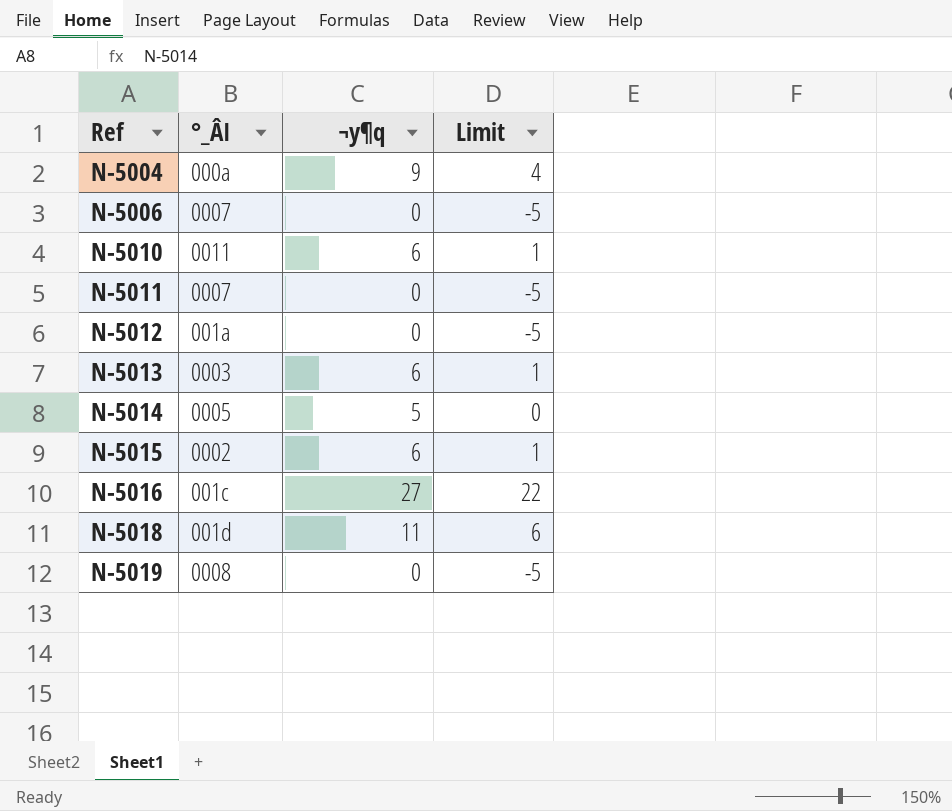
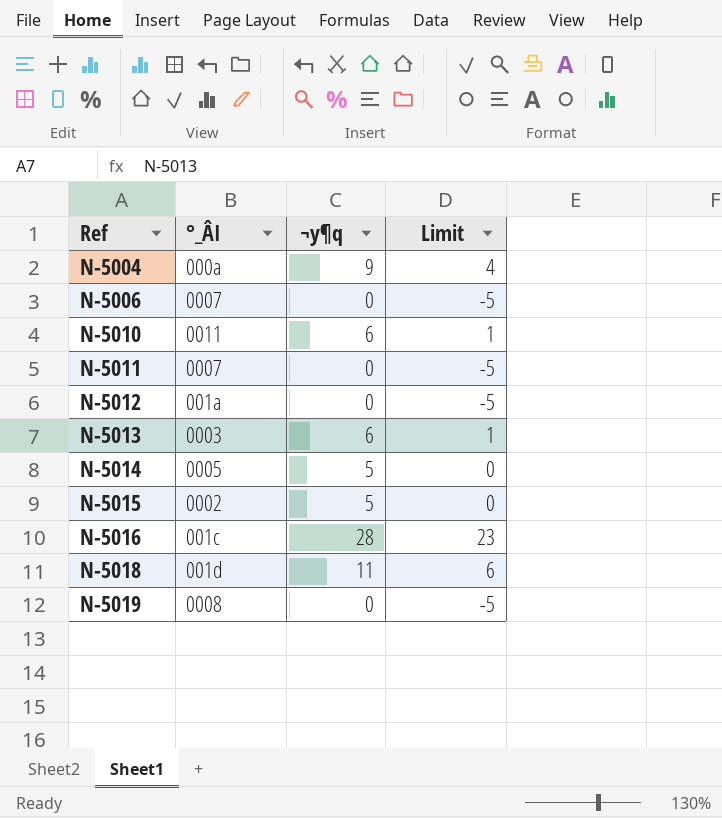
N-5015 | ¬y¶q: 6 -> 5
N-5015 | Limit: 1 -> 0
N-5016 | ¬y¶q: 27 -> 28
N-5016 | Limit: 22 -> 23

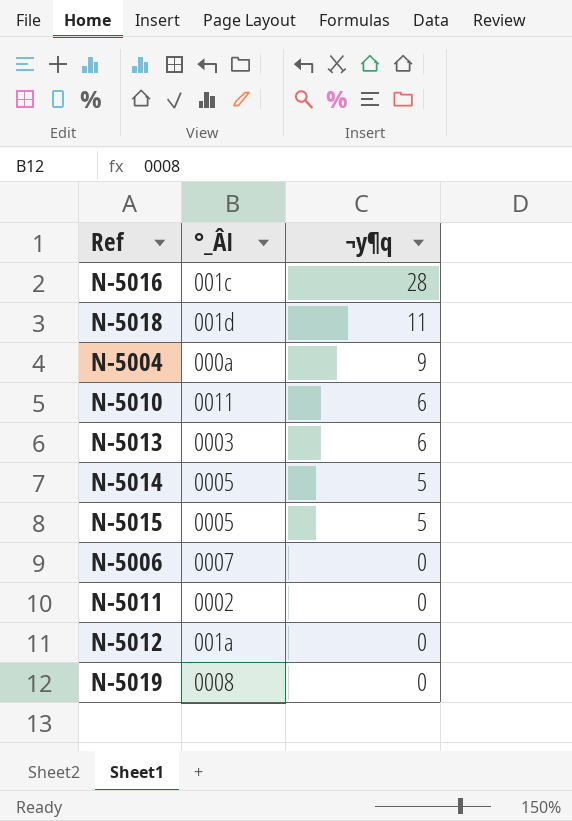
row order: Ref ascending -> ¬y¶q descending
column Limit | formula: [¬y¶q] - 5 -> none
N-5015 | °_ÂI: 0002 -> 0005
N-5011 | °_ÂI: 0007 -> 0002

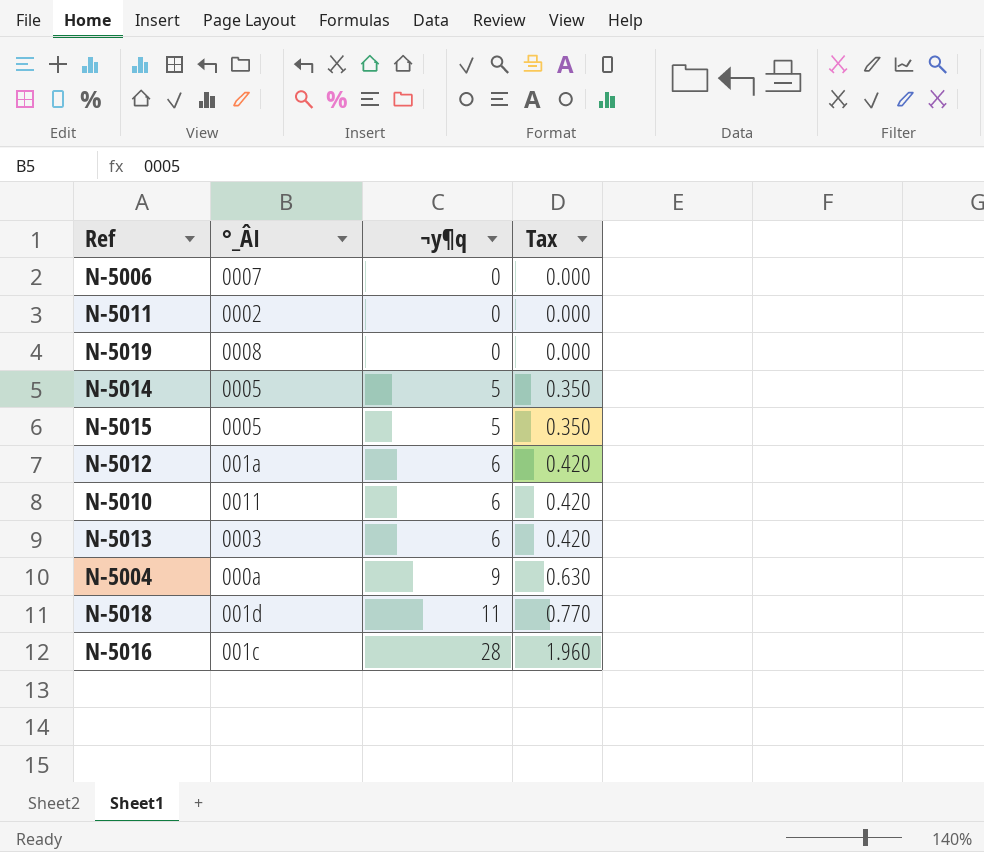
row order: ¬y¶q descending -> ¬y¶q ascending
column Tax | formula: none -> [¬y¶q] * 0.07
N-5012 | ¬y¶q: 0 -> 6

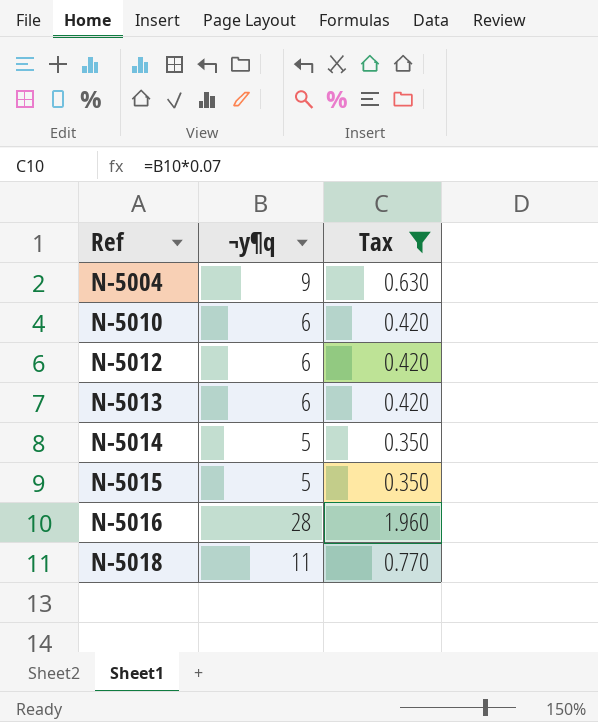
filter: none -> Tax != 0.000
row order: ¬y¶q ascending -> Ref ascending
column °_ÂI | position: 2 -> none

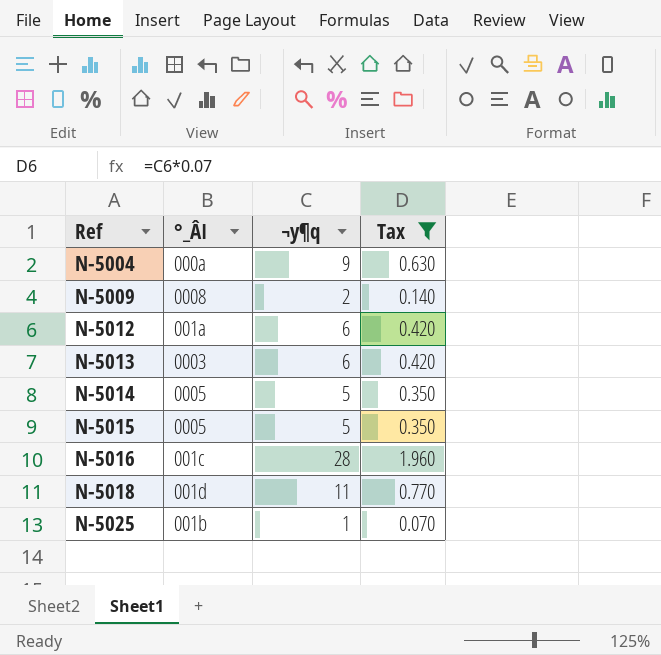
column °_ÂI | position: none -> 2
row N-5010: 6 | 0.420 -> none
row N-5009: none -> 0008 | 2 | 0.140
row N-5025: none -> 001b | 1 | 0.070

